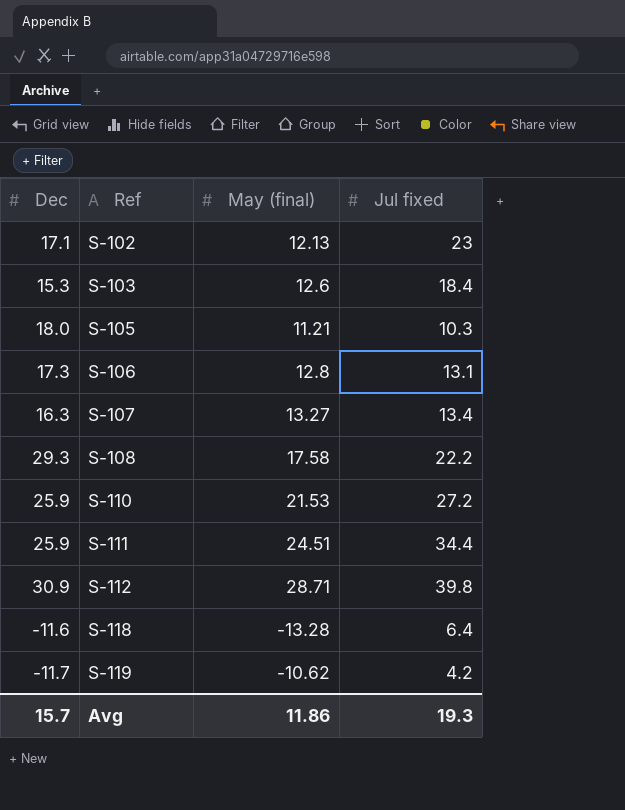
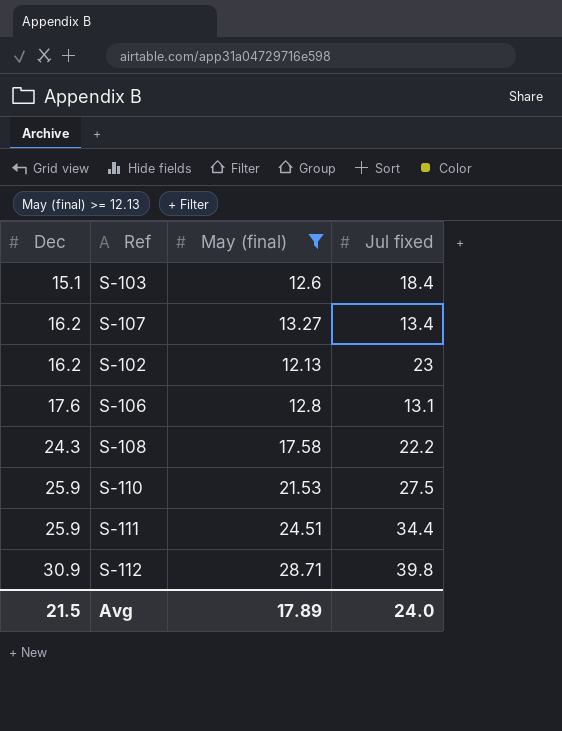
filter: none -> May (final) >= 12.13
row order: Ref ascending -> Dec ascending
S-103 | Dec: 15.3 -> 15.1
S-107 | Dec: 16.3 -> 16.2
S-102 | Dec: 17.1 -> 16.2
S-106 | Dec: 17.3 -> 17.6
S-108 | Dec: 29.3 -> 24.3
S-110 | Jul fixed: 27.2 -> 27.5
Avg | Dec: 15.7 -> 21.5
Avg | May (final): 11.86 -> 17.89
Avg | Jul fixed: 19.3 -> 24.0

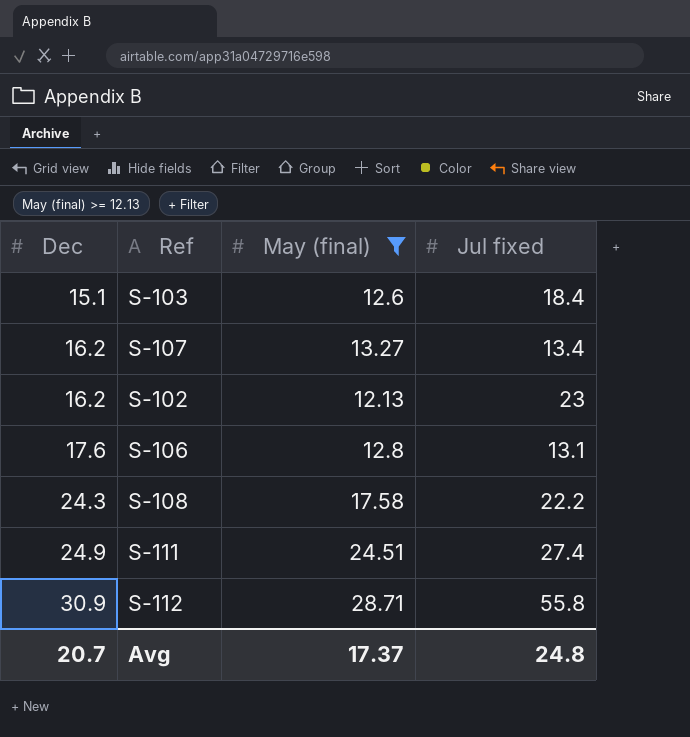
row S-110: 25.9 | 21.53 | 27.5 -> none
S-111 | Dec: 25.9 -> 24.9
S-111 | Jul fixed: 34.4 -> 27.4
S-112 | Jul fixed: 39.8 -> 55.8
Avg | Dec: 21.5 -> 20.7
Avg | May (final): 17.89 -> 17.37
Avg | Jul fixed: 24.0 -> 24.8

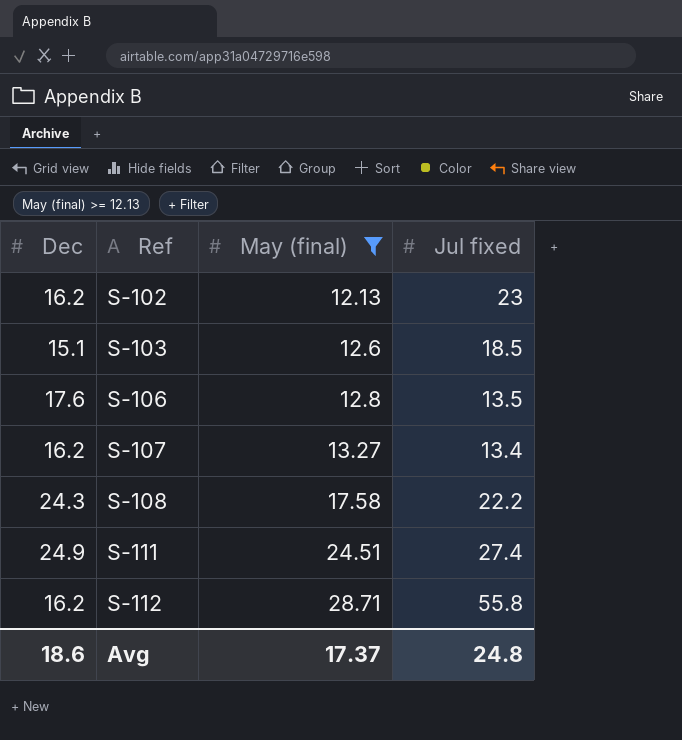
row order: Dec ascending -> Ref ascending
S-103 | Jul fixed: 18.4 -> 18.5
S-106 | Jul fixed: 13.1 -> 13.5
S-112 | Dec: 30.9 -> 16.2
Avg | Dec: 20.7 -> 18.6

